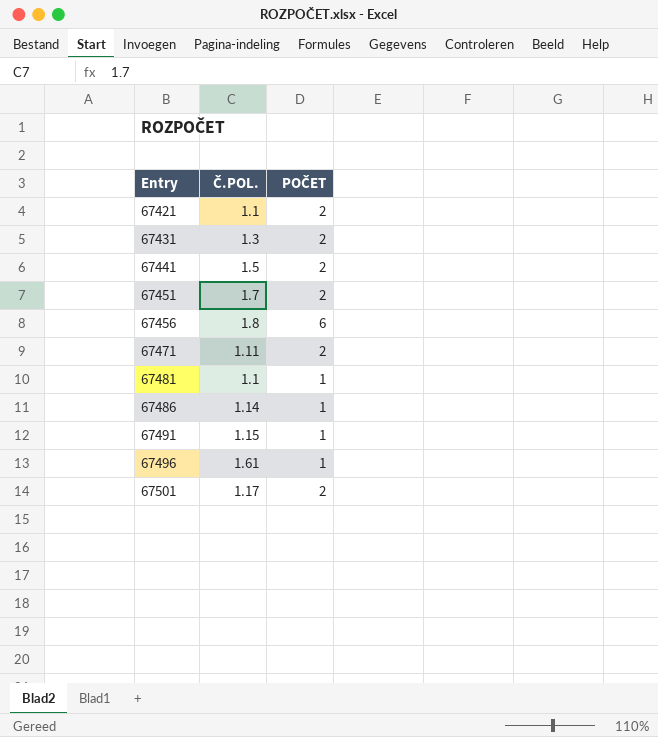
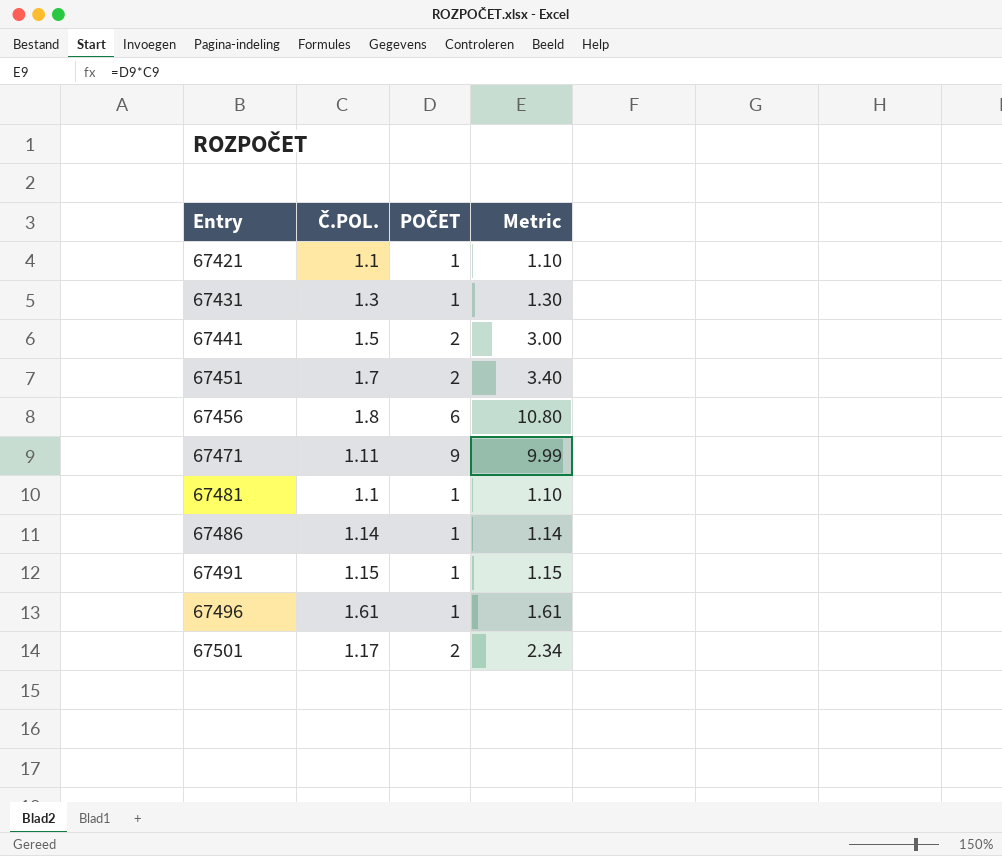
column Metric | formula: none -> [Č.POL.] * [POČET]
67421 | POČET: 2 -> 1
67431 | POČET: 2 -> 1
67471 | POČET: 2 -> 9

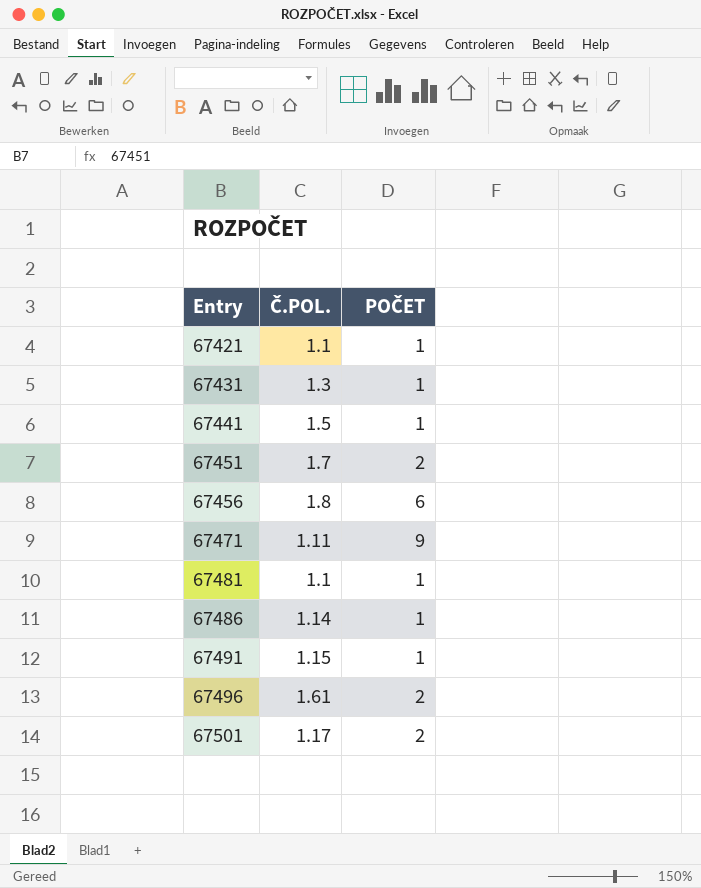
column Metric | formula: [Č.POL.] * [POČET] -> none
67441 | POČET: 2 -> 1
67496 | POČET: 1 -> 2

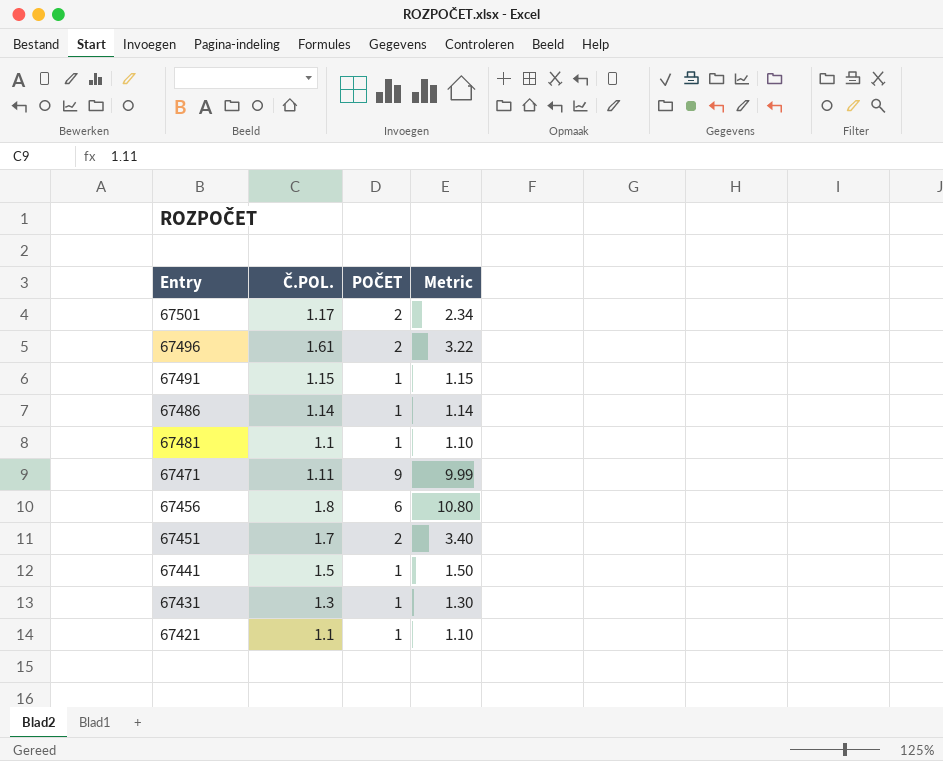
row order: Entry ascending -> Entry descending
column Metric | formula: none -> [Č.POL.] * [POČET]

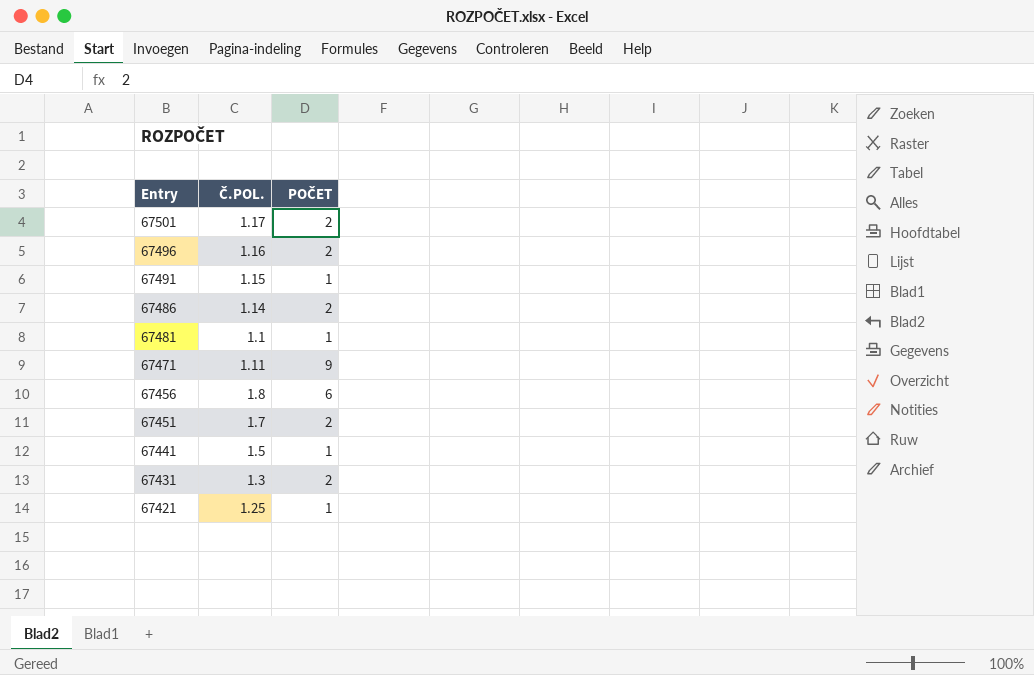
column Metric | formula: [Č.POL.] * [POČET] -> none
67496 | Č.POL.: 1.61 -> 1.16
67486 | POČET: 1 -> 2
67431 | POČET: 1 -> 2
67421 | Č.POL.: 1.1 -> 1.25

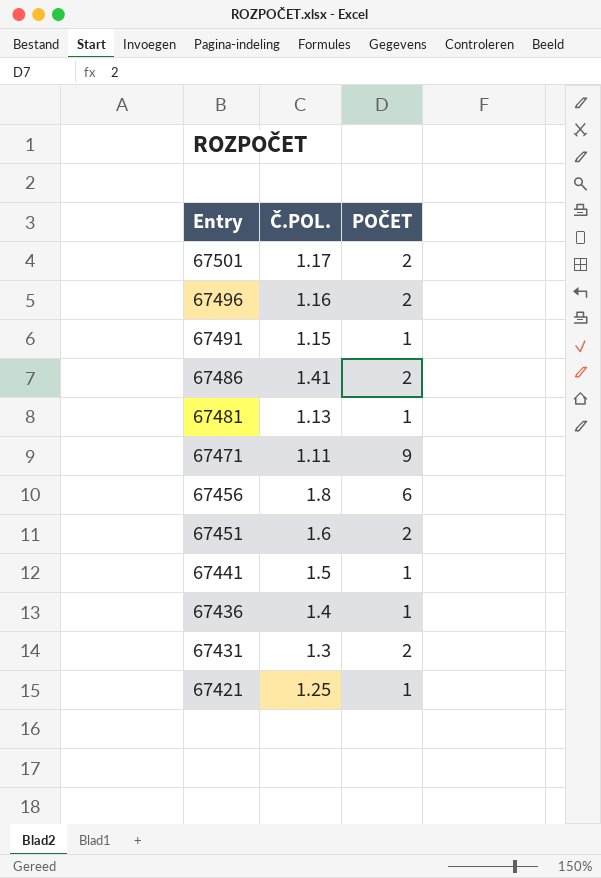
67486 | Č.POL.: 1.14 -> 1.41
67481 | Č.POL.: 1.1 -> 1.13
67451 | Č.POL.: 1.7 -> 1.6
row 67436: none -> 1.4 | 1

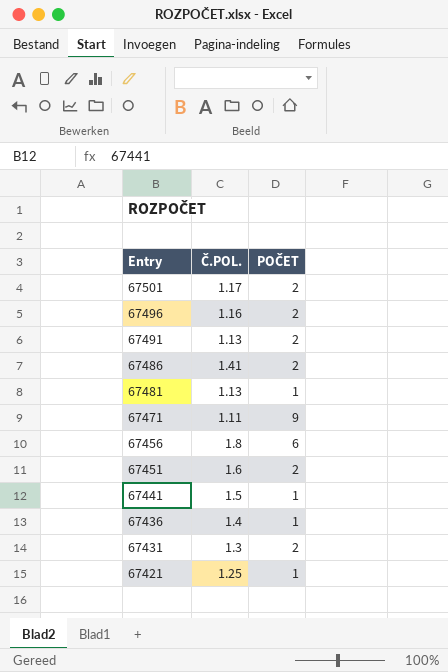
67491 | Č.POL.: 1.15 -> 1.13
67491 | POČET: 1 -> 2

